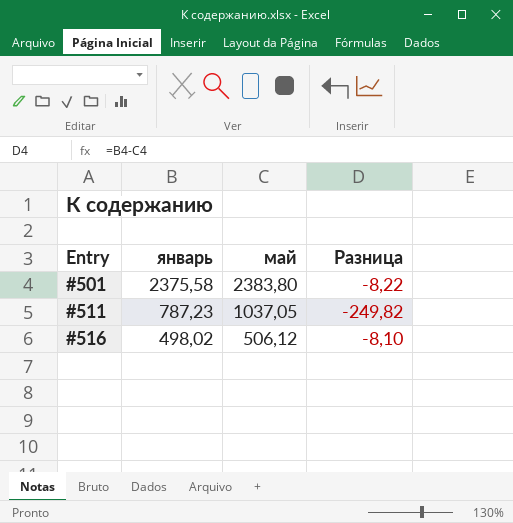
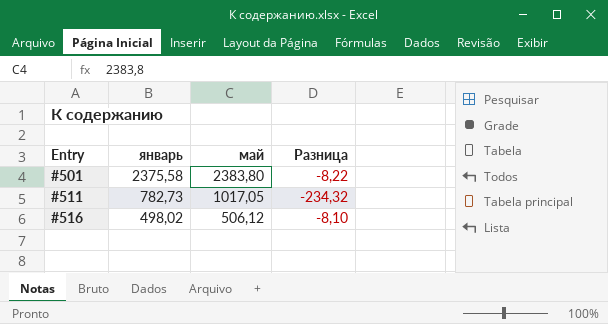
#511 | январь: 787,23 -> 782,73
#511 | май: 1037,05 -> 1017,05
#511 | Разница: -249,82 -> -234,32

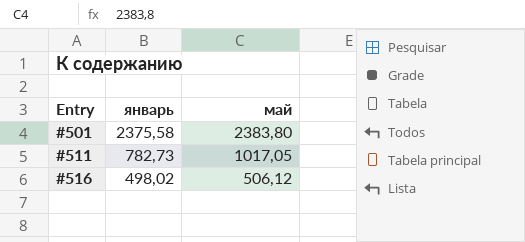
column Разница | formula: [январь] - [май] -> none

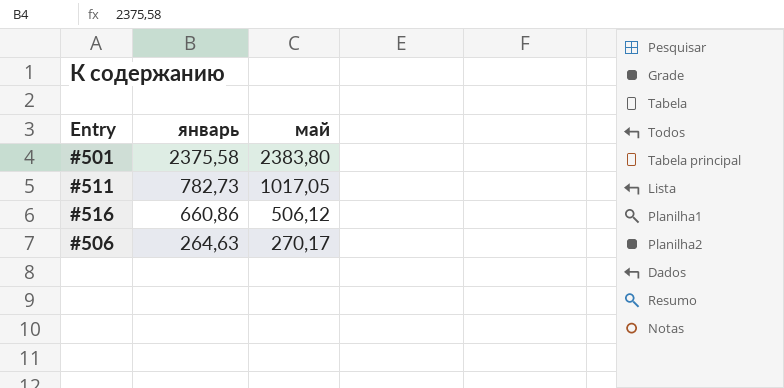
#516 | январь: 498,02 -> 660,86
row #506: none -> 264,63 | 270,17

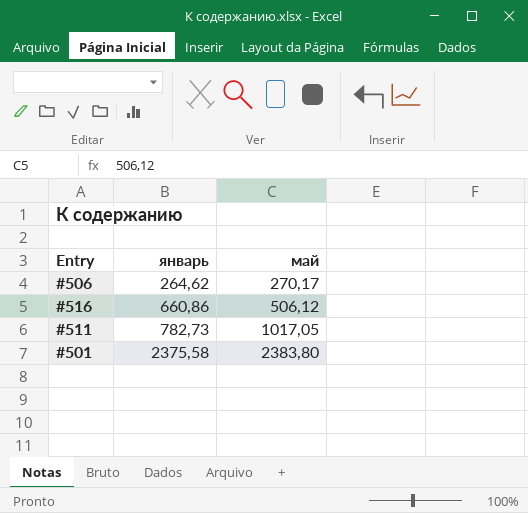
row order: январь descending -> январь ascending
#506 | январь: 264,63 -> 264,62

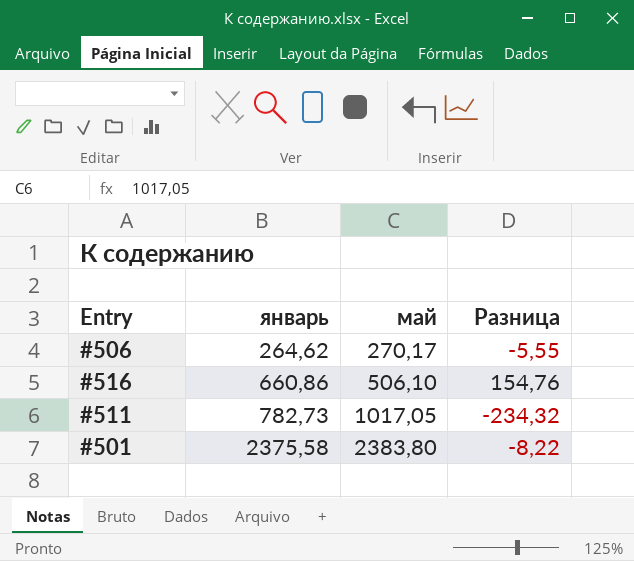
column Разница | formula: none -> [январь] - [май]
#516 | май: 506,12 -> 506,10

